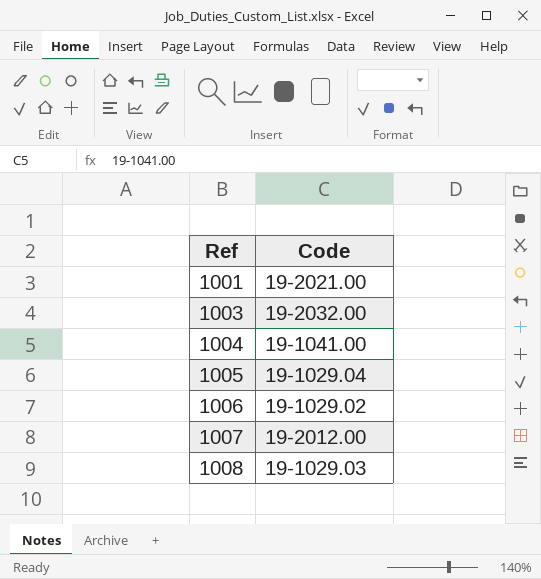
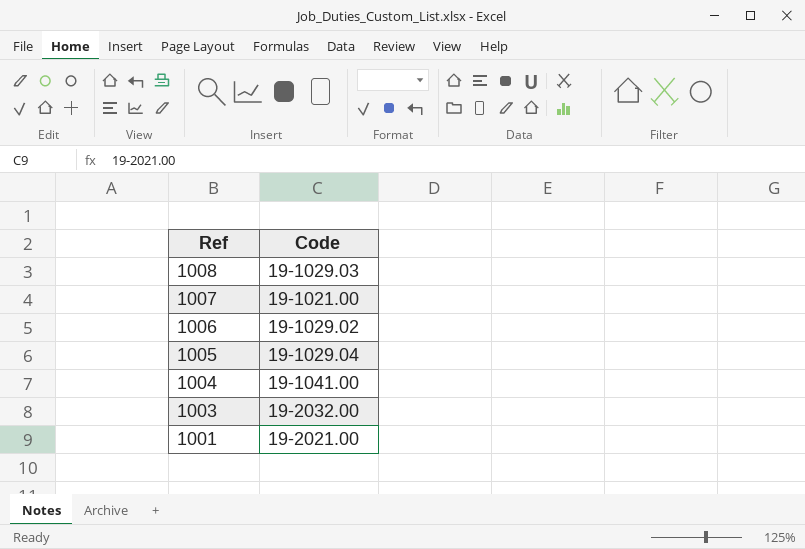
row order: Ref ascending -> Ref descending
1007 | Code: 19-2012.00 -> 19-1021.00

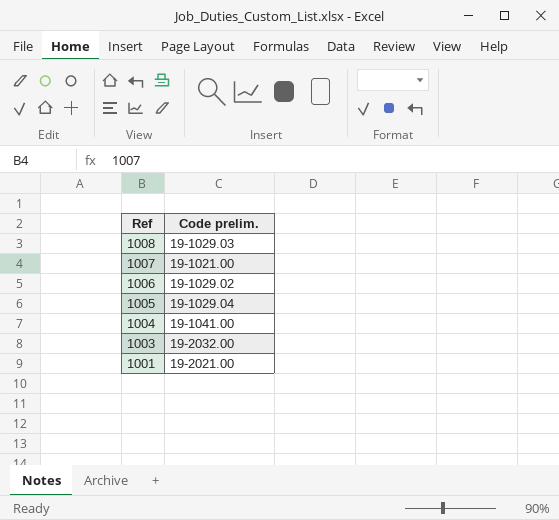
column name: Code -> Code prelim.

